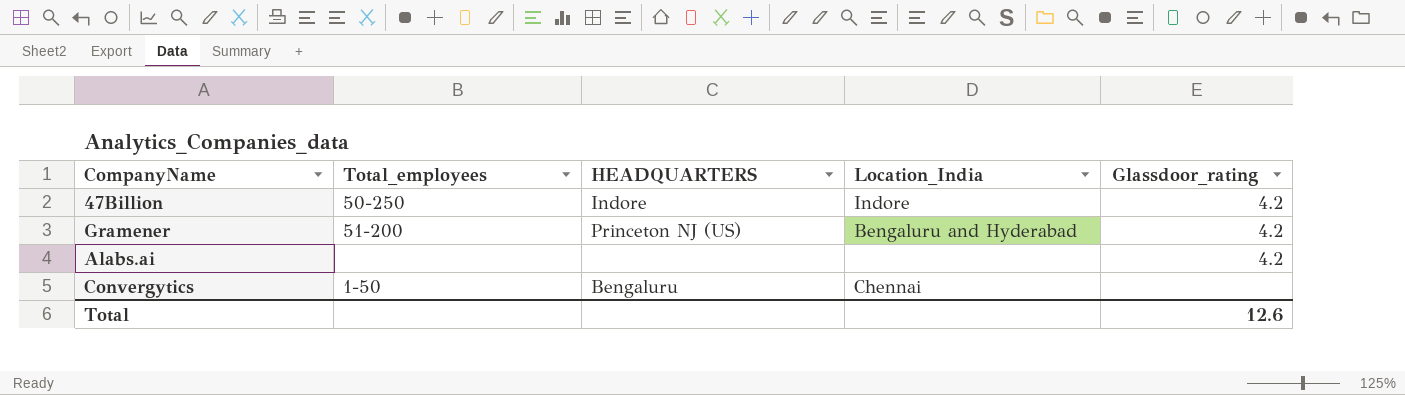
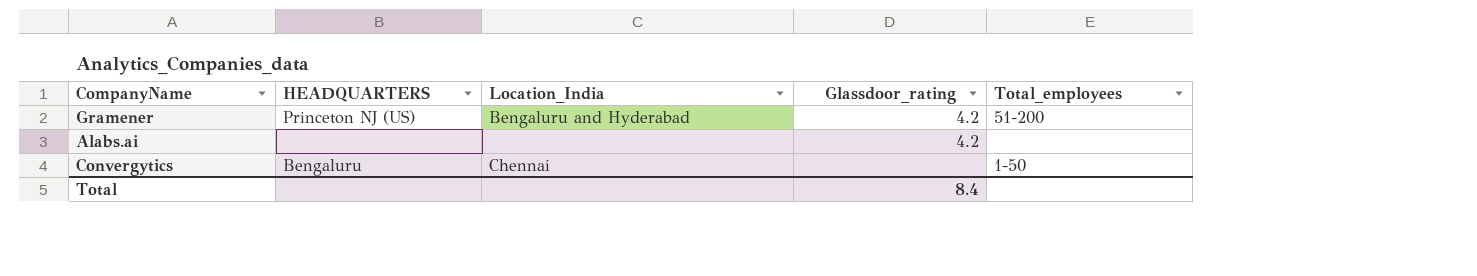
column Total_employees | position: 2 -> 5
row 47Billion: 50-250 | Indore | Indore | 4.2 -> none
Total | Glassdoor_rating: 12.6 -> 8.4

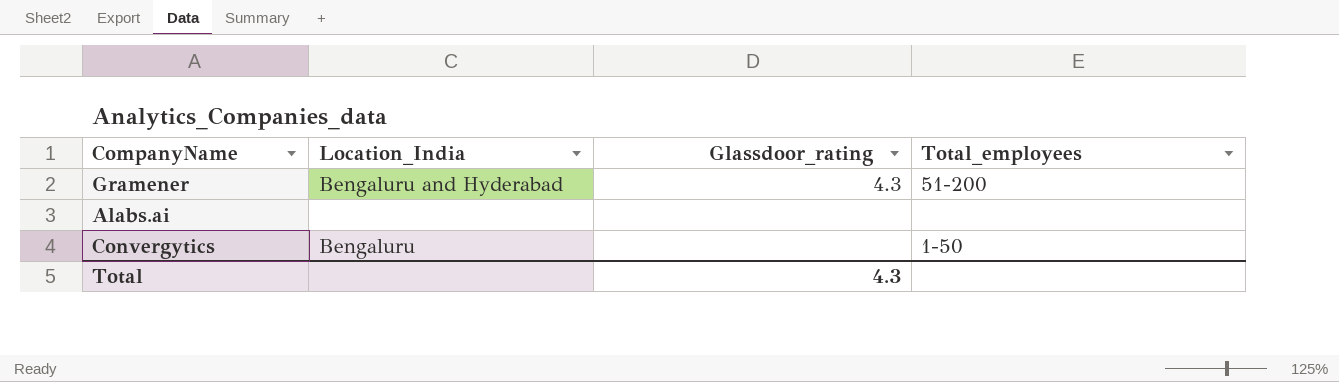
column HEADQUARTERS | position: 2 -> none
Gramener | Glassdoor_rating: 4.2 -> 4.3
Alabs.ai | Glassdoor_rating: 4.2 -> none
Convergytics | Location_India: Chennai -> Bengaluru
Total | Glassdoor_rating: 8.4 -> 4.3

